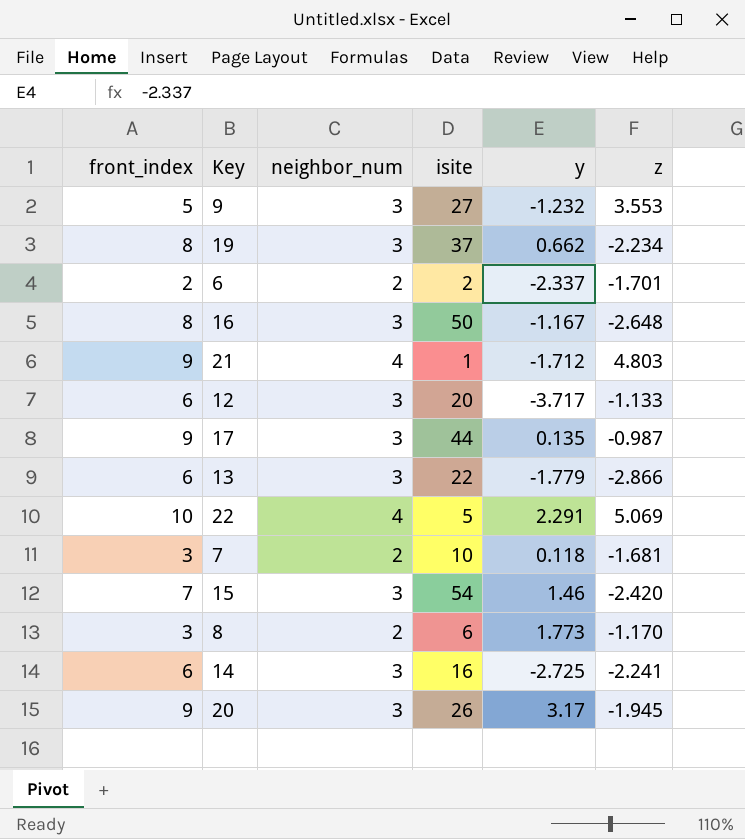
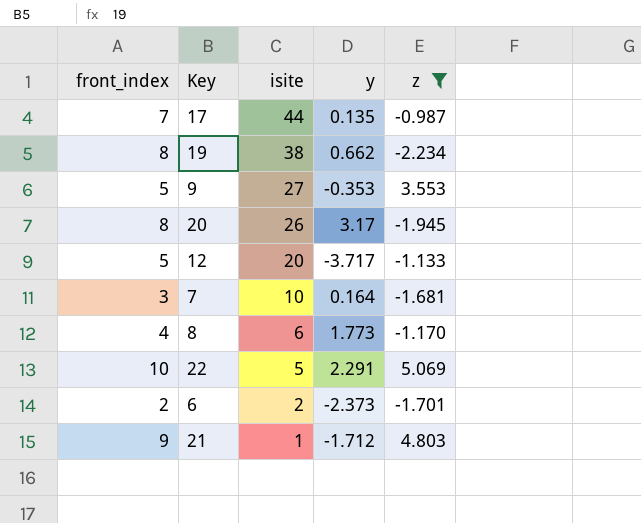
filter: none -> z >= -2.234
row order: none -> isite descending
column neighbor_num | position: 3 -> none
17 | front_index: 9 -> 7
19 | isite: 37 -> 38
9 | y: -1.232 -> -0.353
20 | front_index: 9 -> 8
12 | front_index: 6 -> 5
7 | y: 0.118 -> 0.164
8 | front_index: 3 -> 4
6 | y: -2.337 -> -2.373

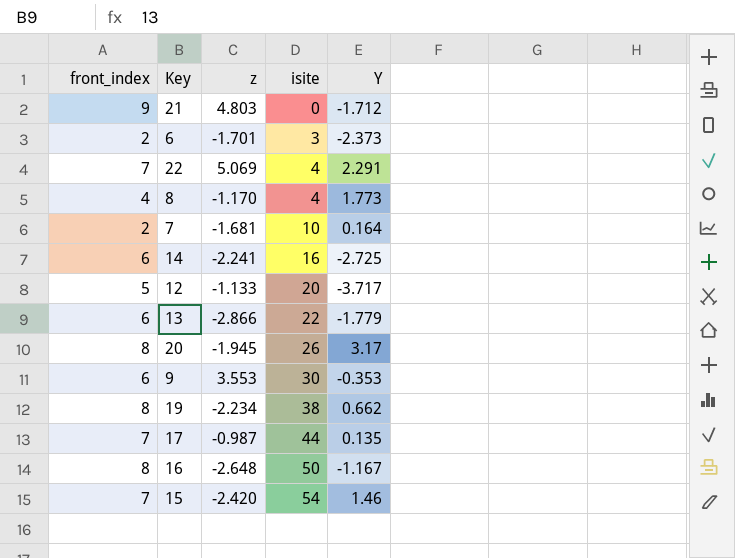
filter: z >= -2.234 -> none
row order: isite descending -> isite ascending
column z | position: 5 -> 3
column name: y -> Y
21 | isite: 1 -> 0
6 | isite: 2 -> 3
22 | front_index: 10 -> 7
22 | isite: 5 -> 4
8 | isite: 6 -> 4
7 | front_index: 3 -> 2
9 | front_index: 5 -> 6
9 | isite: 27 -> 30

